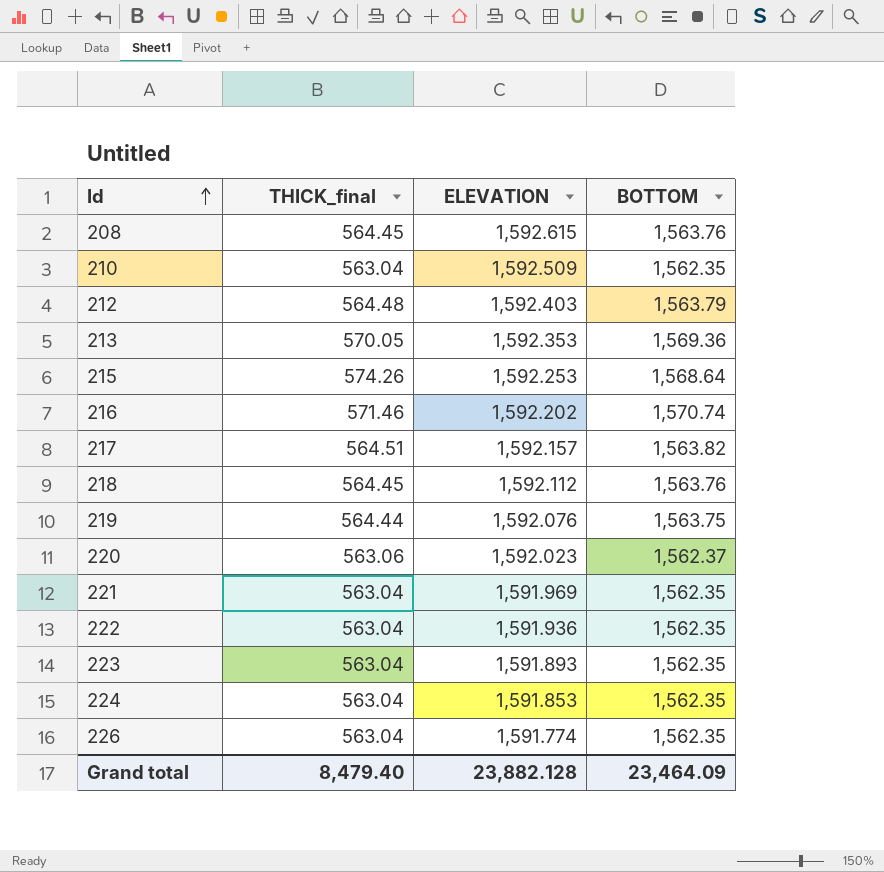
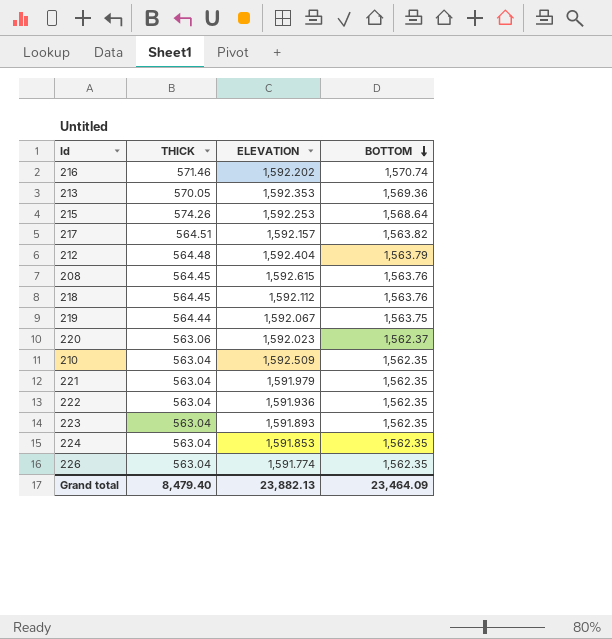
row order: Id ascending -> BOTTOM descending
column name: THICK_final -> THICK
212 | ELEVATION: 1,592.403 -> 1,592.404
219 | ELEVATION: 1,592.076 -> 1,592.067
221 | ELEVATION: 1,591.969 -> 1,591.979
Grand total | ELEVATION: 23,882.128 -> 23,882.13

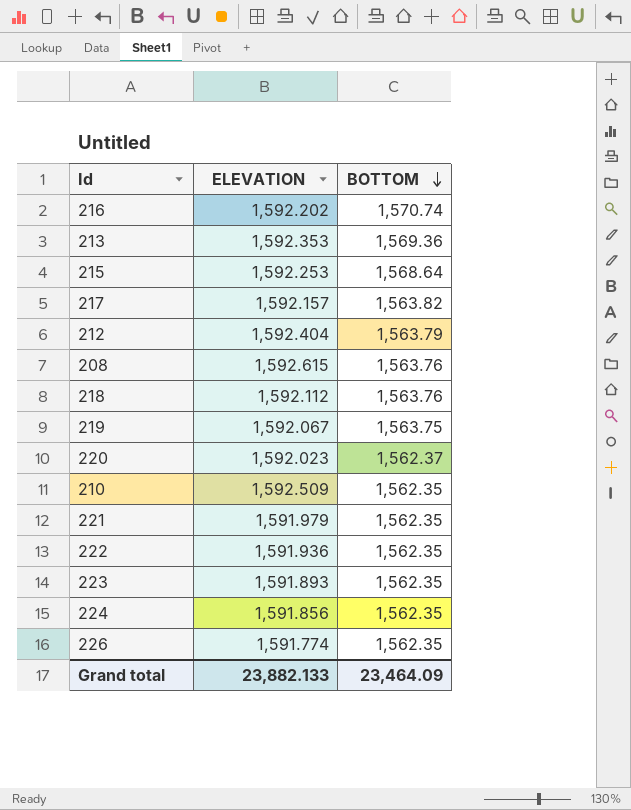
column THICK | position: 2 -> none
224 | ELEVATION: 1,591.853 -> 1,591.856
Grand total | ELEVATION: 23,882.13 -> 23,882.133

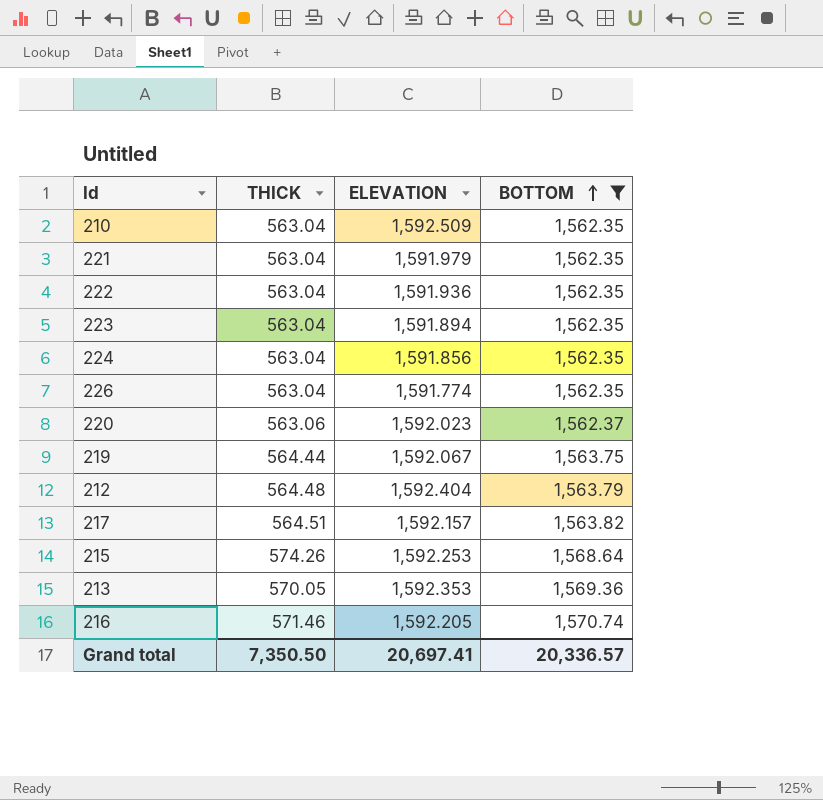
filter: none -> BOTTOM != 1,563.76
row order: BOTTOM descending -> BOTTOM ascending
column THICK | position: none -> 2
223 | ELEVATION: 1,591.893 -> 1,591.894
216 | ELEVATION: 1,592.202 -> 1,592.205
Grand total | ELEVATION: 23,882.133 -> 20,697.41
Grand total | BOTTOM: 23,464.09 -> 20,336.57

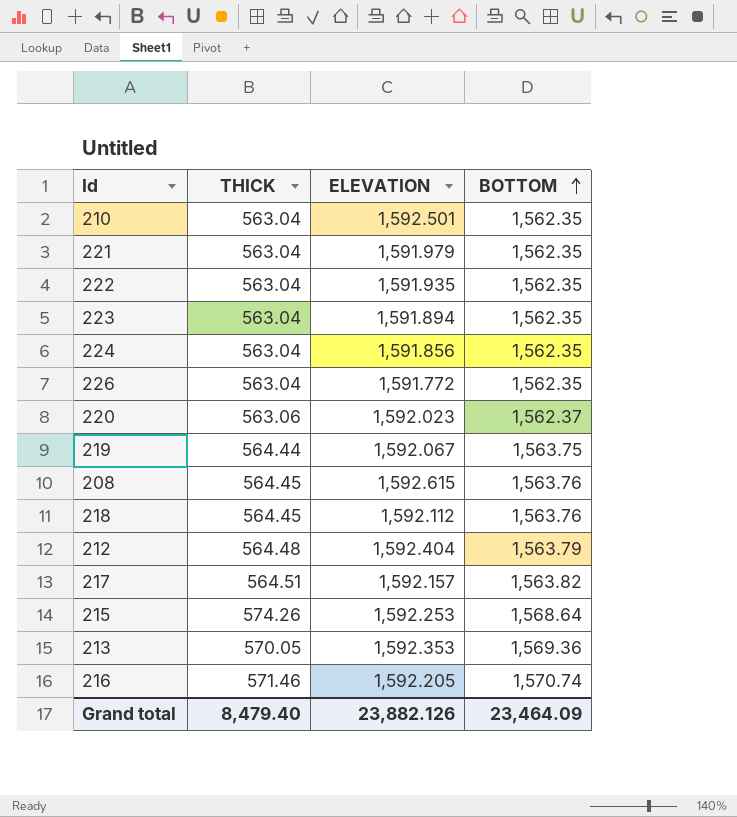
filter: BOTTOM != 1,563.76 -> none
210 | ELEVATION: 1,592.509 -> 1,592.501
222 | ELEVATION: 1,591.936 -> 1,591.935
226 | ELEVATION: 1,591.774 -> 1,591.772
Grand total | THICK: 7,350.50 -> 8,479.40
Grand total | ELEVATION: 20,697.41 -> 23,882.126
Grand total | BOTTOM: 20,336.57 -> 23,464.09

